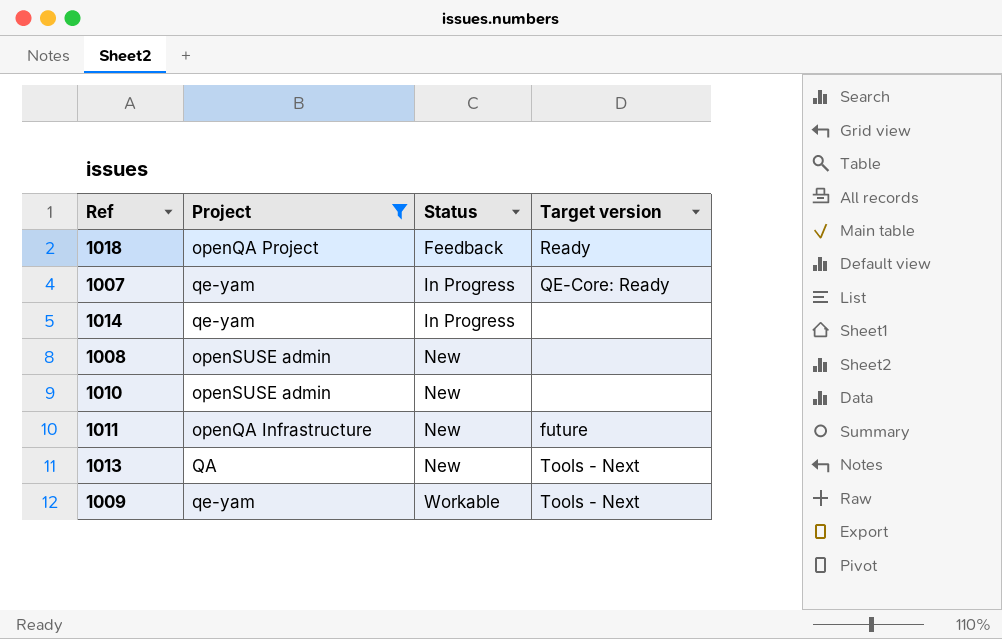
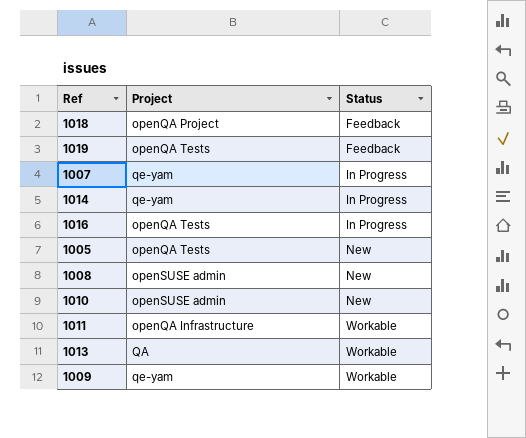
filter: Project != openQA Tests -> none
column Target version | position: 4 -> none
1011 | Status: New -> Workable
1013 | Status: New -> Workable

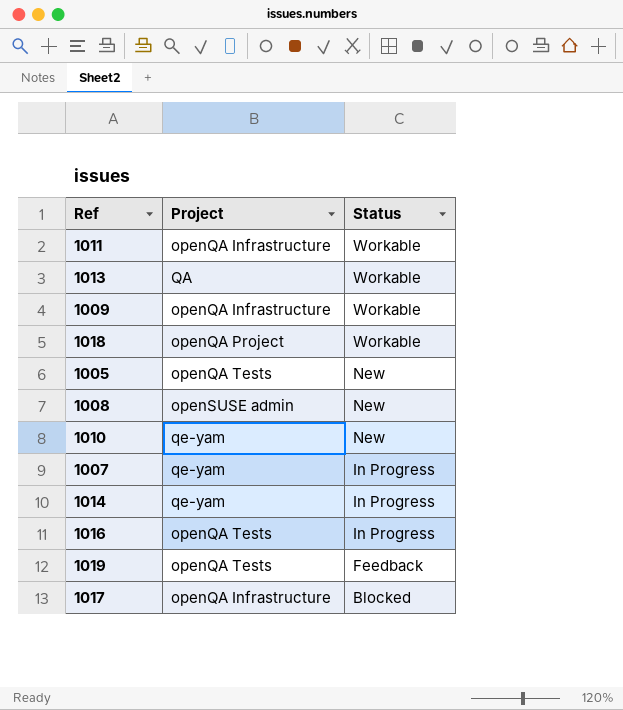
row order: Status ascending -> Status descending
1009 | Project: qe-yam -> openQA Infrastructure
1018 | Status: Feedback -> Workable
1010 | Project: openSUSE admin -> qe-yam
row 1017: none -> openQA Infrastructure | Blocked

